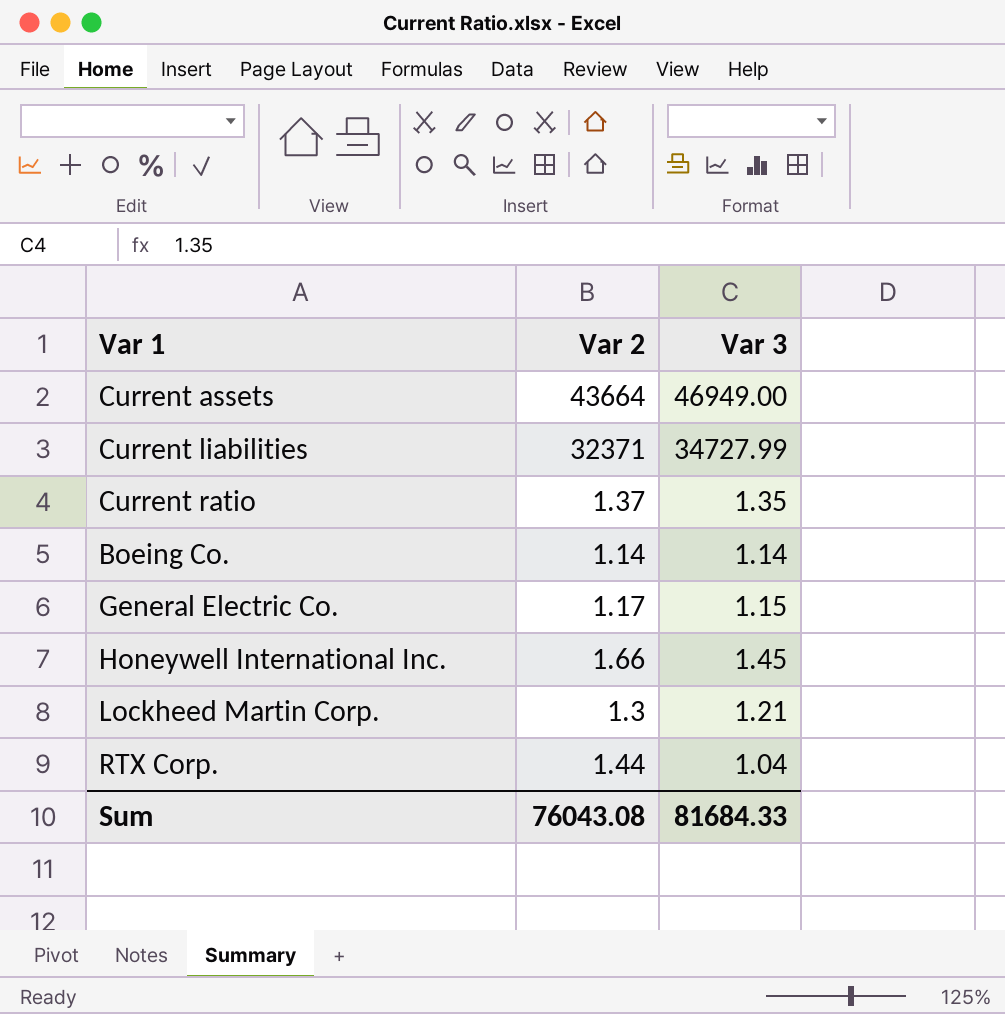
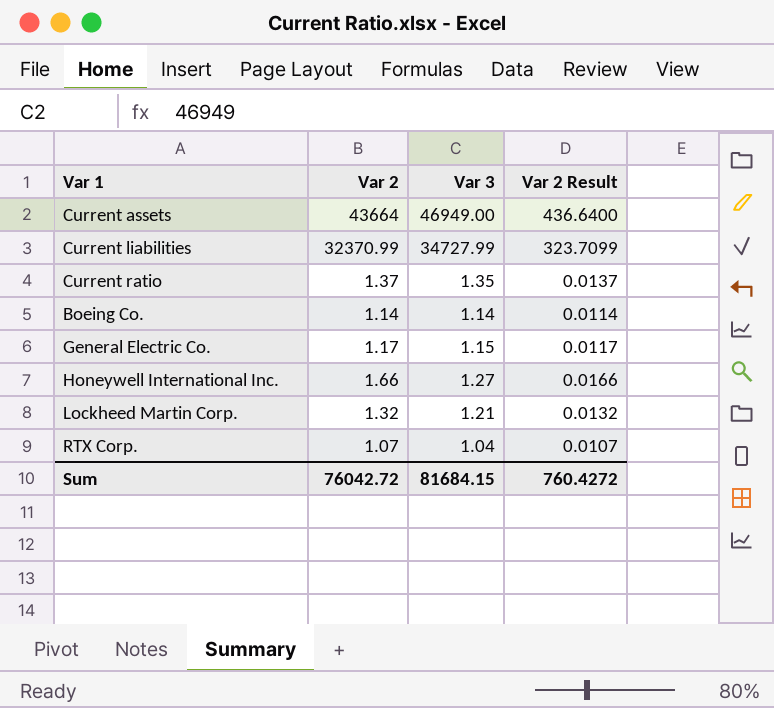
column Var 2 Result | formula: none -> [Var 2] * 0.01
Current liabilities | Var 2: 32371 -> 32370.99
Honeywell International Inc. | Var 3: 1.45 -> 1.27
Lockheed Martin Corp. | Var 2: 1.3 -> 1.32
RTX Corp. | Var 2: 1.44 -> 1.07
Sum | Var 2: 76043.08 -> 76042.72
Sum | Var 3: 81684.33 -> 81684.15

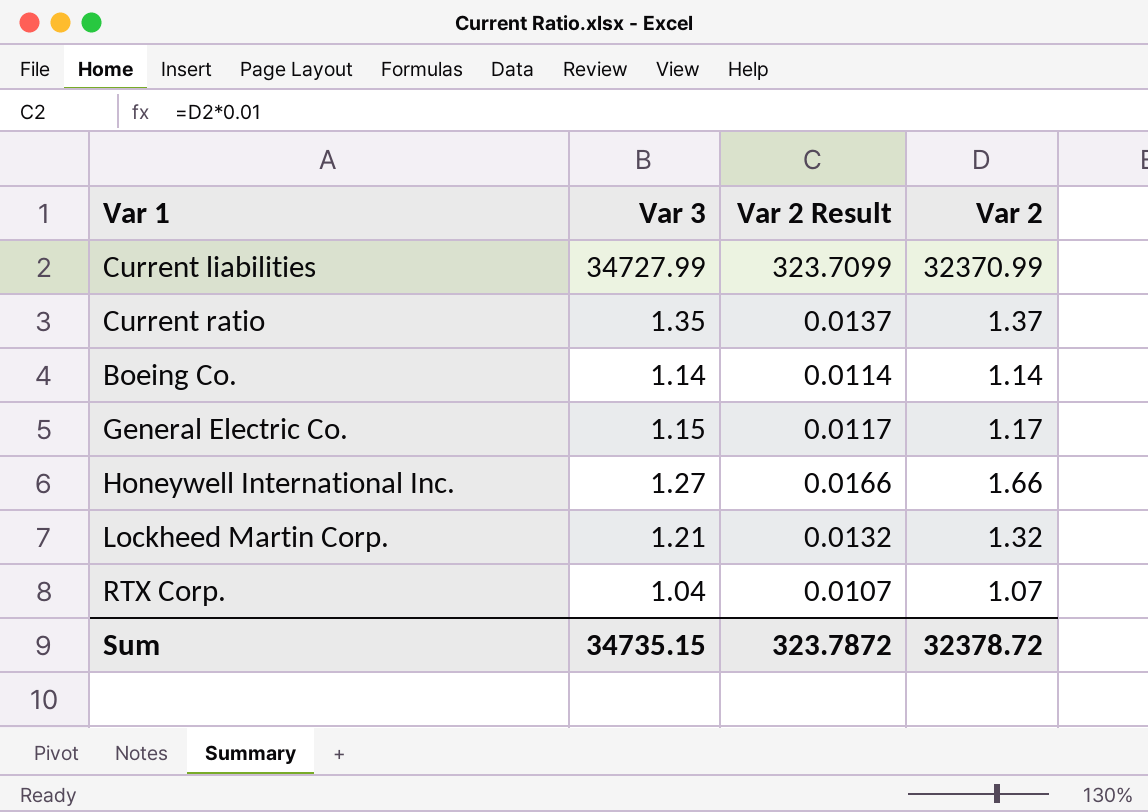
column Var 2 | position: 2 -> 4
row Current assets: 43664 | 46949.00 | 436.6400 -> none
Sum | Var 3: 81684.15 -> 34735.15
Sum | Var 2 Result: 760.4272 -> 323.7872
Sum | Var 2: 76042.72 -> 32378.72

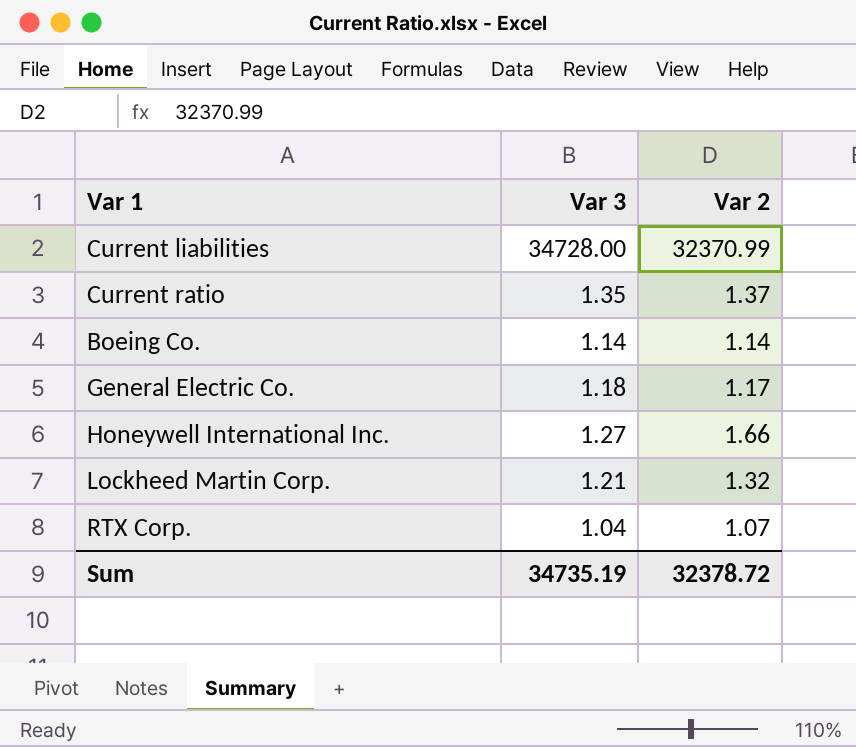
column Var 2 Result | formula: [Var 2] * 0.01 -> none
Current liabilities | Var 3: 34727.99 -> 34728.00
General Electric Co. | Var 3: 1.15 -> 1.18
Sum | Var 3: 34735.15 -> 34735.19

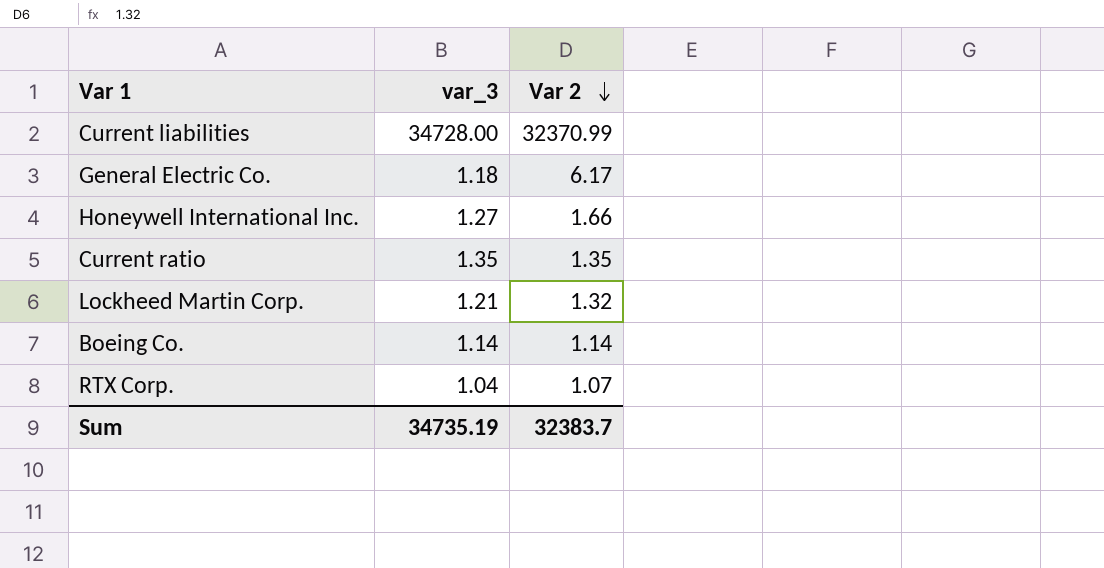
row order: none -> Var 2 descending
column name: Var 3 -> var_3
General Electric Co. | Var 2: 1.17 -> 6.17
Current ratio | Var 2: 1.37 -> 1.35
Sum | Var 2: 32378.72 -> 32383.7

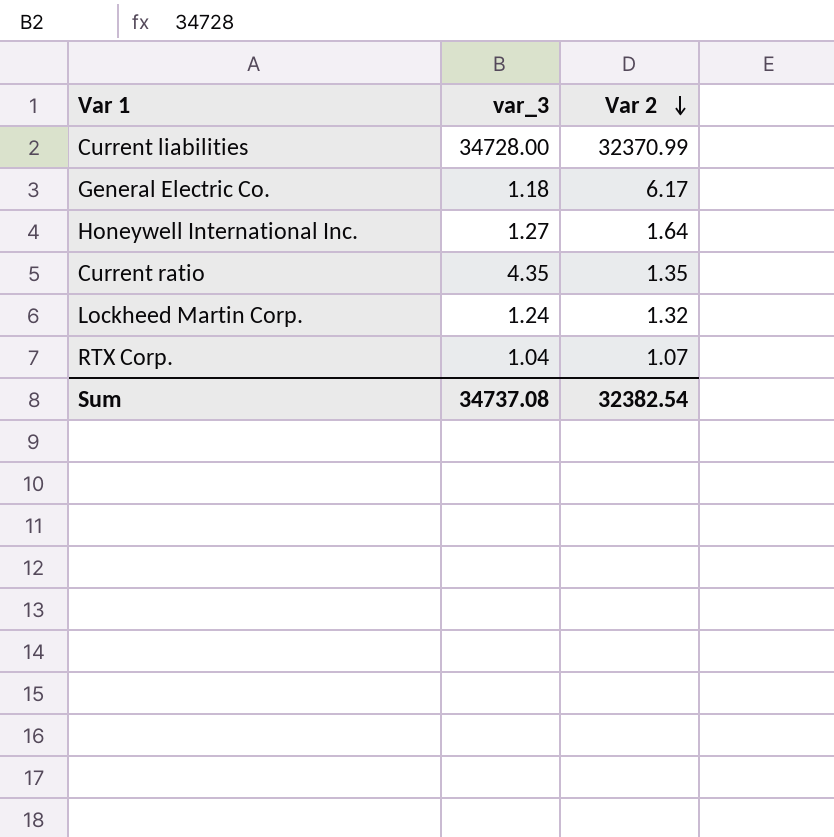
row Boeing Co.: 1.14 | 1.14 -> none
Honeywell International Inc. | Var 2: 1.66 -> 1.64
Current ratio | var_3: 1.35 -> 4.35
Lockheed Martin Corp. | var_3: 1.21 -> 1.24
Sum | var_3: 34735.19 -> 34737.08
Sum | Var 2: 32383.7 -> 32382.54

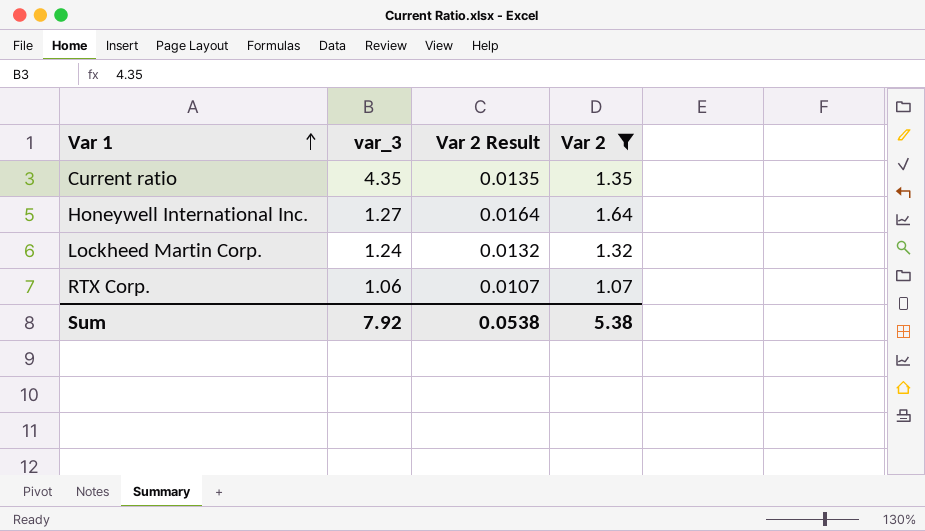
filter: none -> Var 2 <= 1.64
row order: Var 2 descending -> Var 1 ascending
column Var 2 Result | formula: none -> [Var 2] * 0.01
RTX Corp. | var_3: 1.04 -> 1.06
Sum | var_3: 34737.08 -> 7.92
Sum | Var 2: 32382.54 -> 5.38

